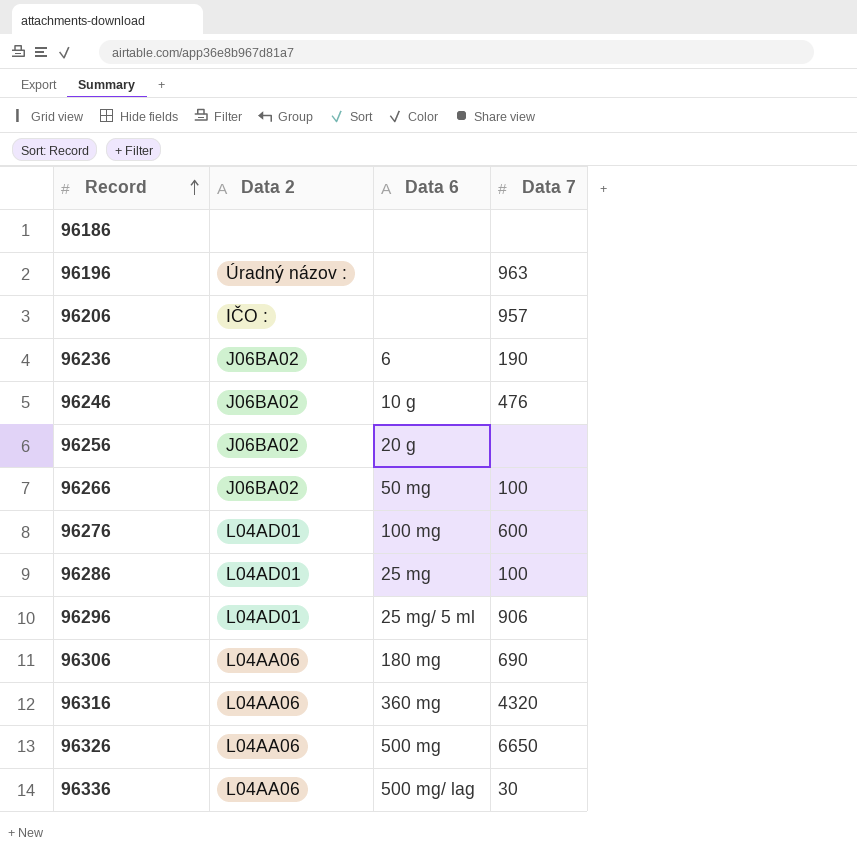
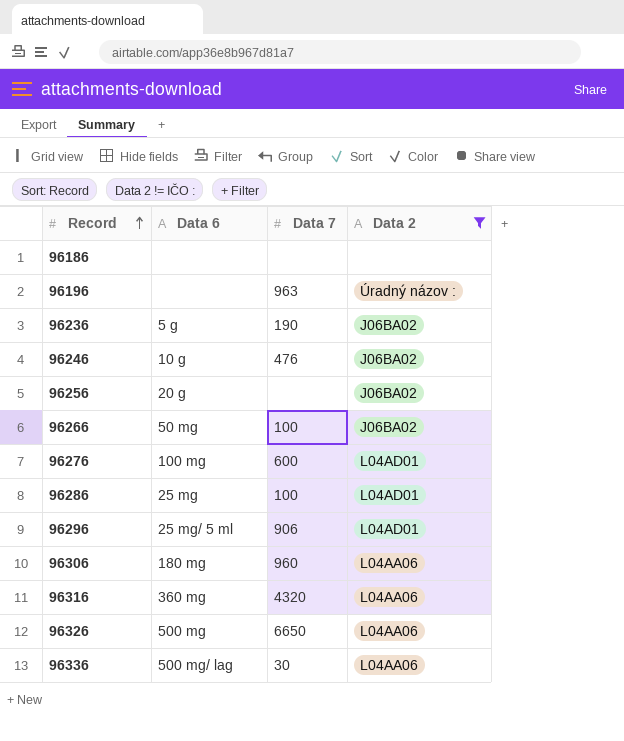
filter: none -> Data 2 != IČO :
column Data 2 | position: 2 -> 4
96236 | Data 6: 6 -> 5 g
96306 | Data 7: 690 -> 960

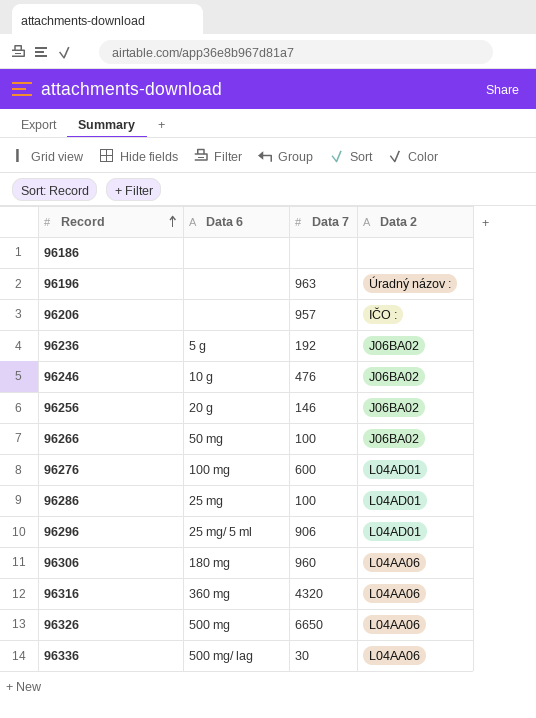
filter: Data 2 != IČO : -> none
96236 | Data 7: 190 -> 192
96256 | Data 7: none -> 146

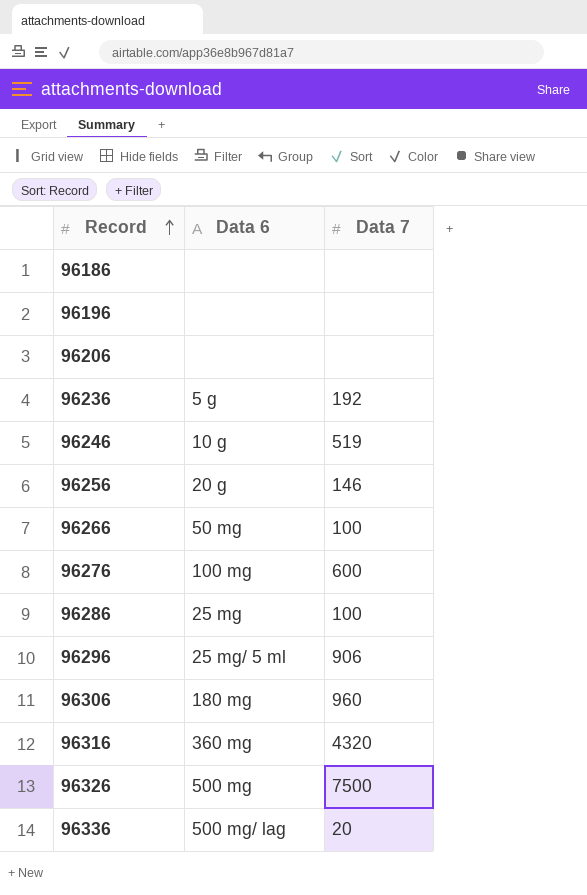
column Data 2 | position: 4 -> none
96196 | Data 7: 963 -> none
96206 | Data 7: 957 -> none
96246 | Data 7: 476 -> 519
96326 | Data 7: 6650 -> 7500
96336 | Data 7: 30 -> 20

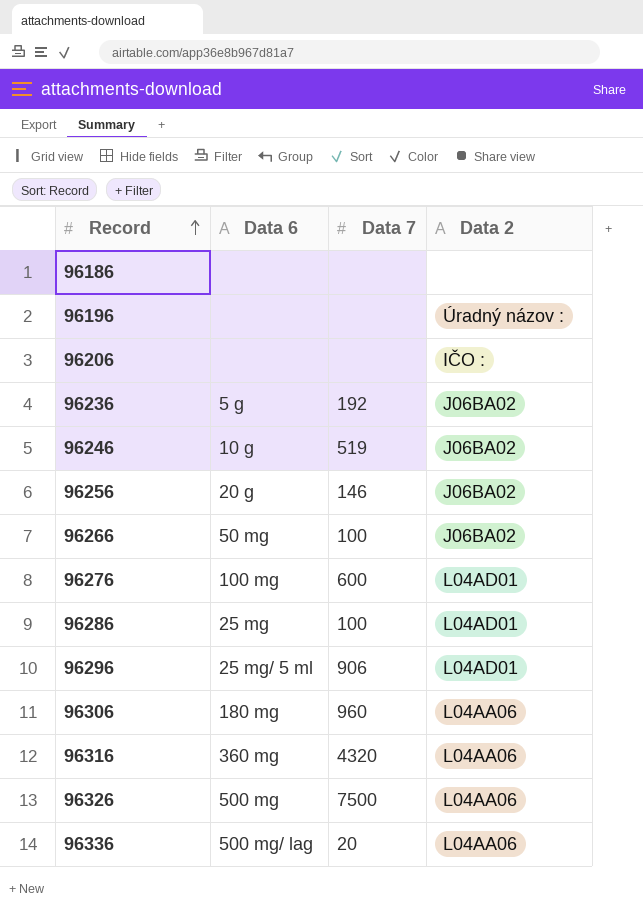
column Data 2 | position: none -> 4

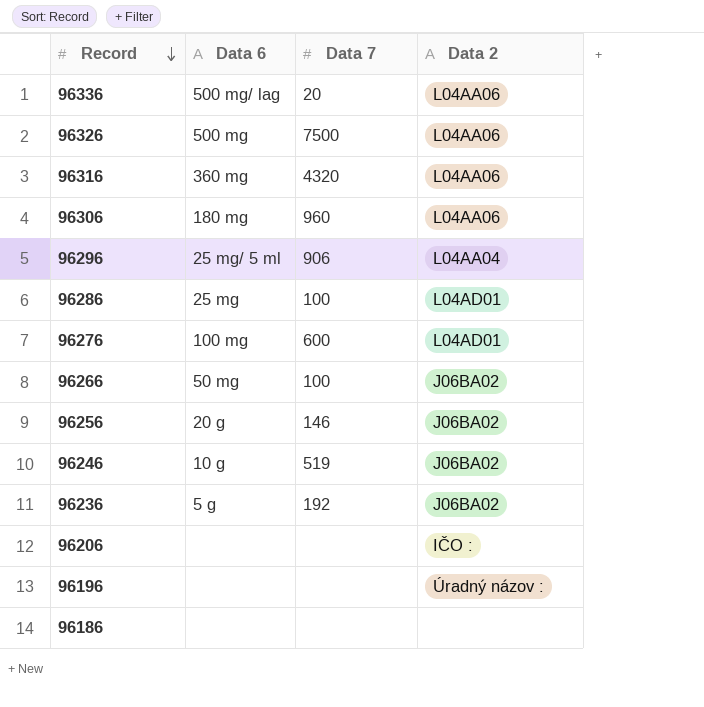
row order: Record ascending -> Record descending
96296 | Data 2: L04AD01 -> L04AA04

